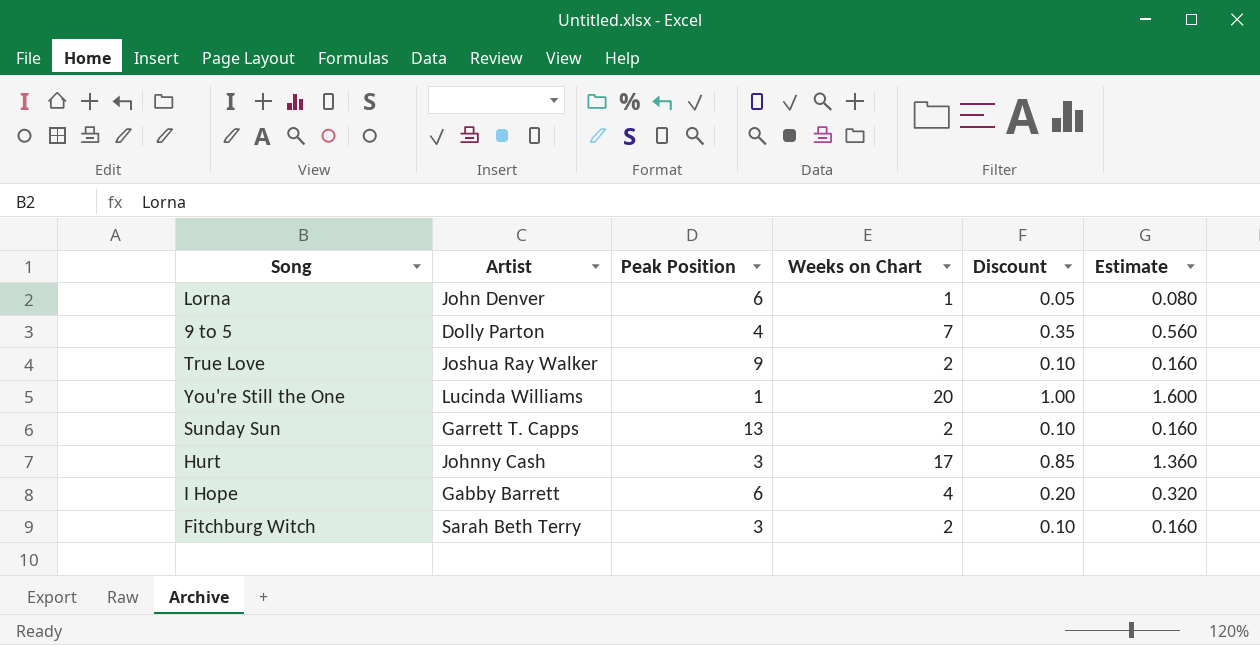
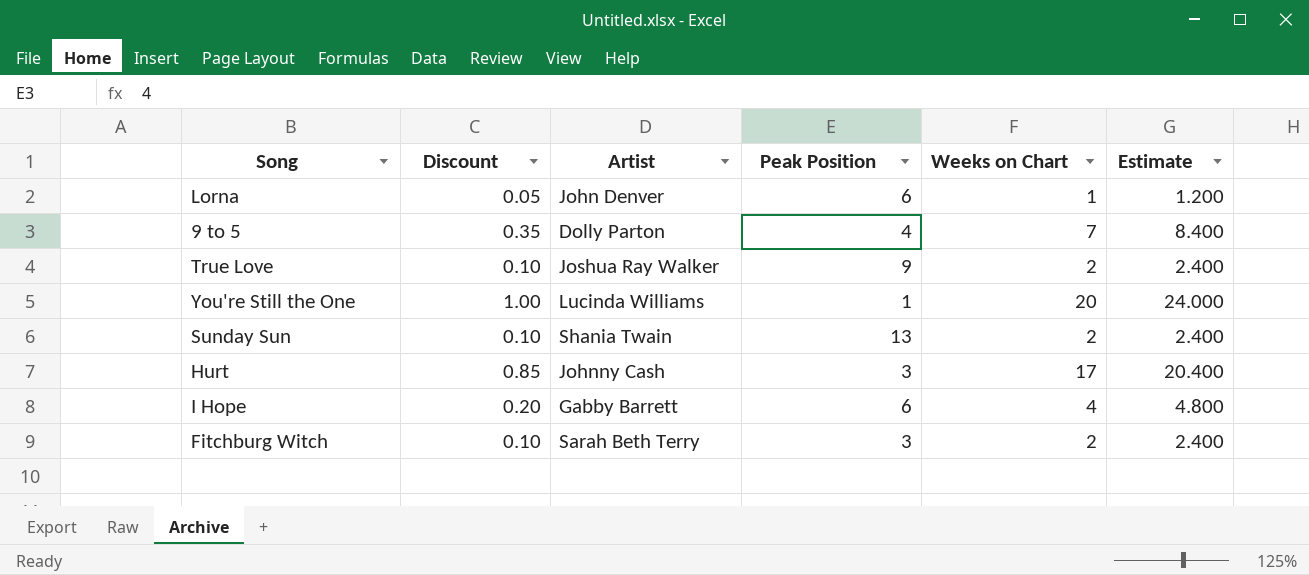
column Discount | position: 5 -> 2
column Estimate | formula: [Weeks on Chart] * 0.08 -> [Weeks on Chart] * 1.2
Sunday Sun | Artist: Garrett T. Capps -> Shania Twain

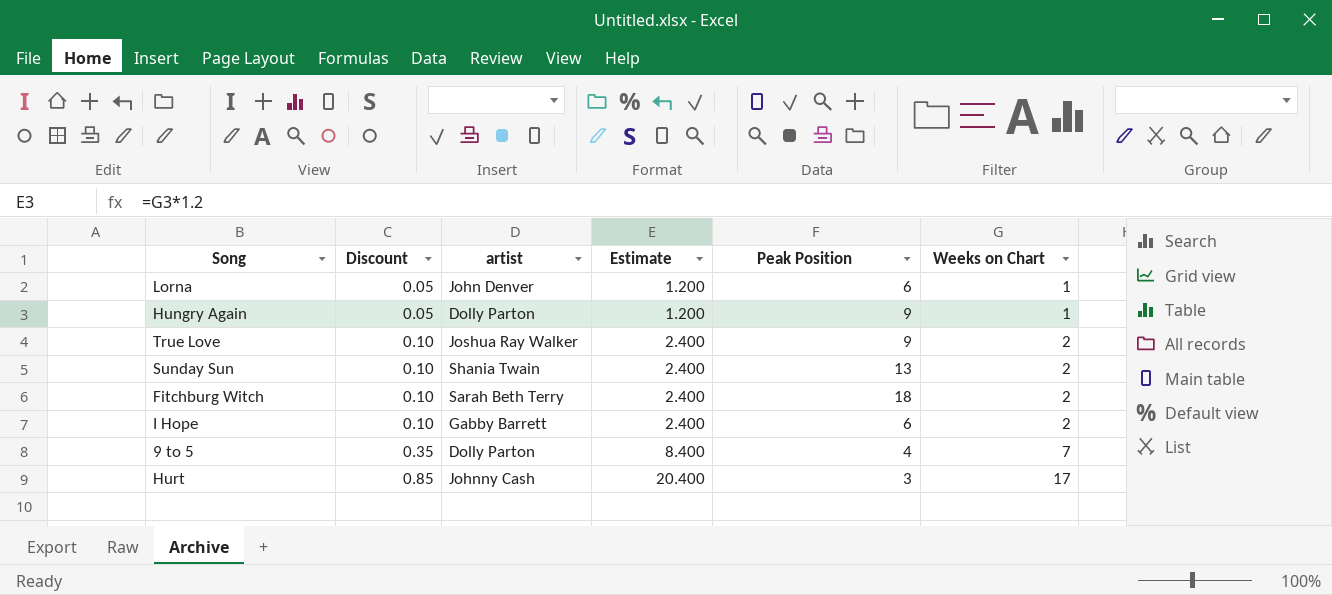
row order: none -> Discount ascending
column name: Artist -> artist
column Estimate | position: 6 -> 4
row You're Still the One: 1.00 | Lucinda Williams | 1 | 20 | 24.000 -> none
row Hungry Again: none -> 0.05 | Dolly Parton | 1.200 | 9 | 1
Fitchburg Witch | Peak Position: 3 -> 18
I Hope | Discount: 0.20 -> 0.10
I Hope | Estimate: 4.800 -> 2.400
I Hope | Weeks on Chart: 4 -> 2

